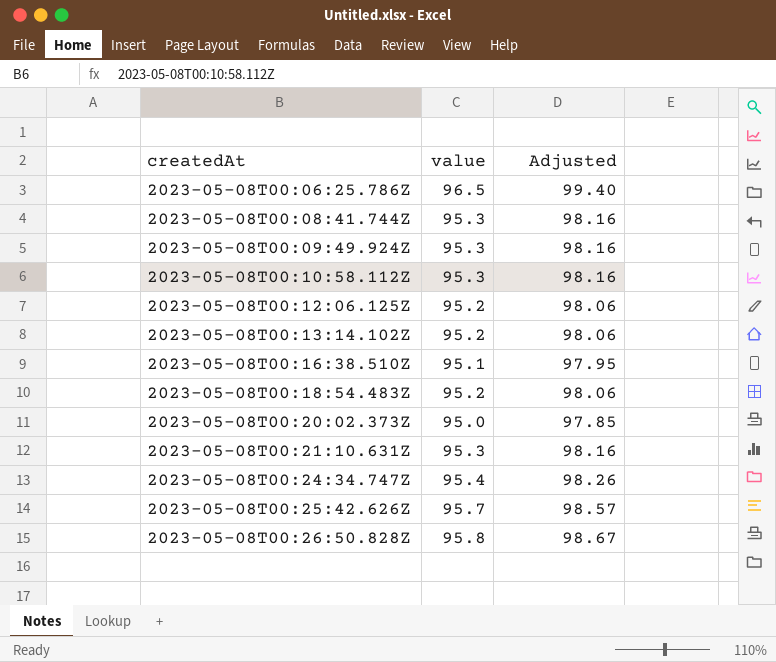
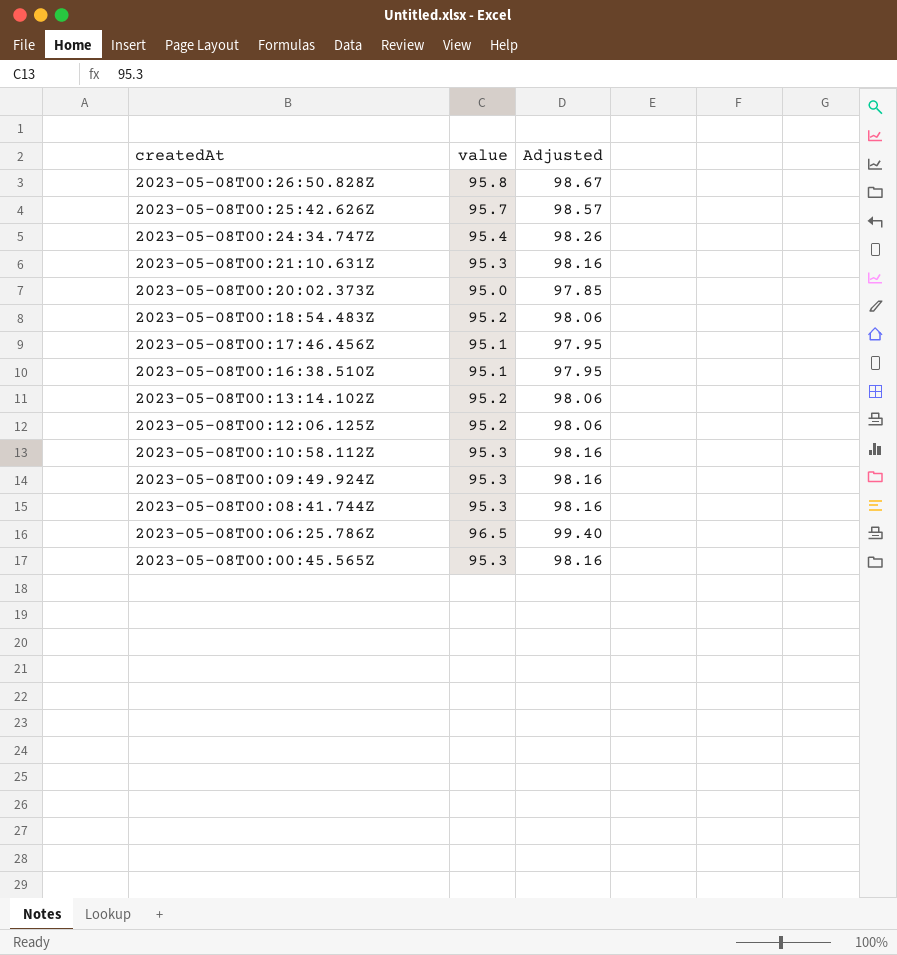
row order: createdAt ascending -> createdAt descending
row 2023-05-08T00:17:46.456Z: none -> 95.1 | 97.95
row 2023-05-08T00:00:45.565Z: none -> 95.3 | 98.16

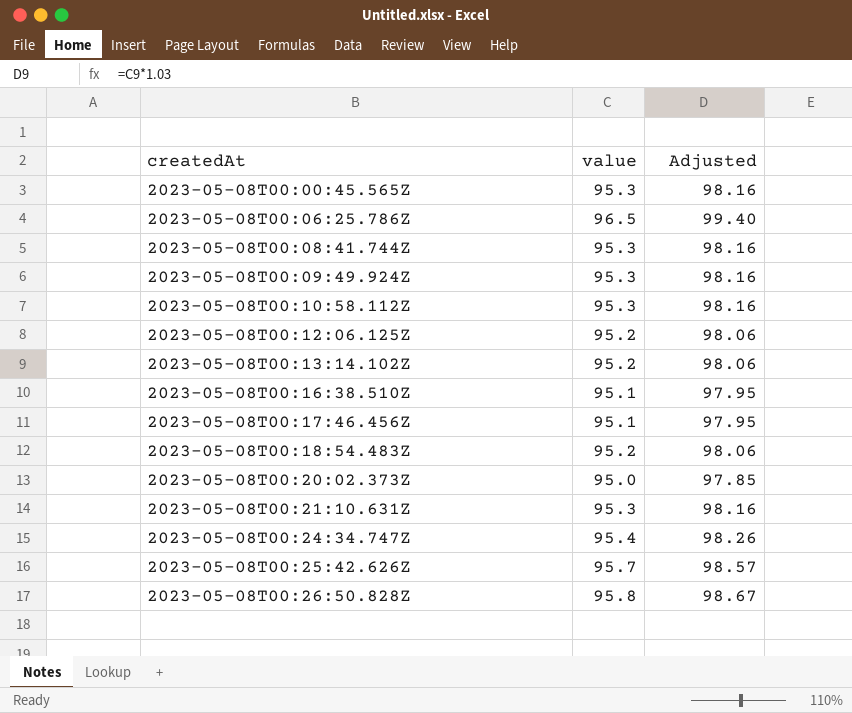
row order: createdAt descending -> createdAt ascending

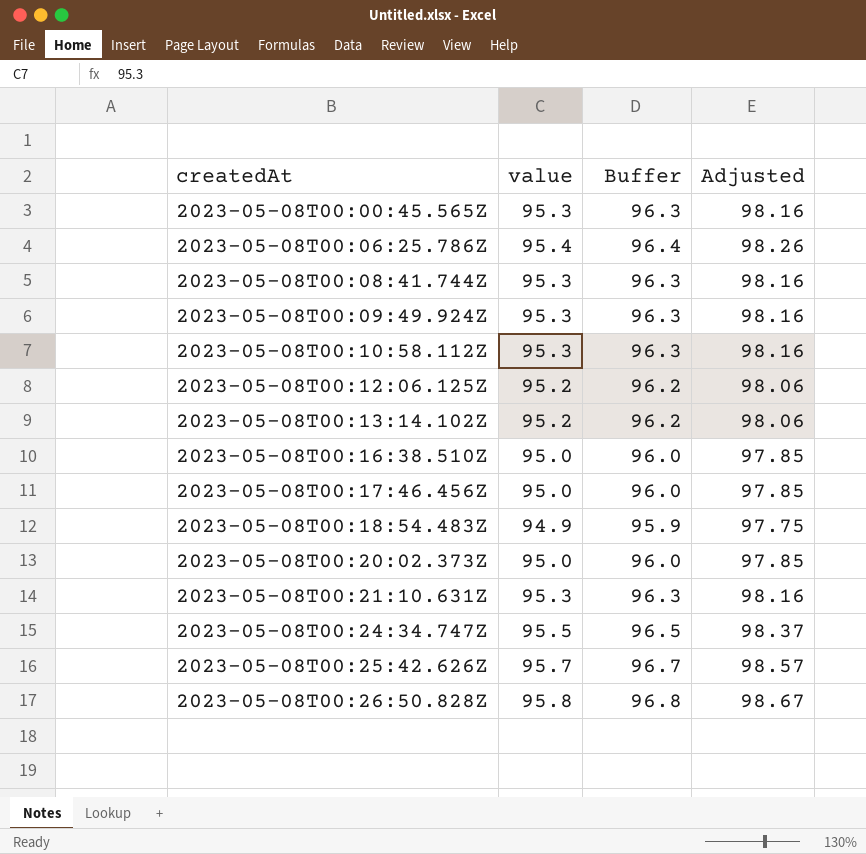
column Buffer | formula: none -> [value] + 1
2023-05-08T00:06:25.786Z | value: 96.5 -> 95.4
2023-05-08T00:06:25.786Z | Adjusted: 99.40 -> 98.26
2023-05-08T00:16:38.510Z | value: 95.1 -> 95.0
2023-05-08T00:16:38.510Z | Adjusted: 97.95 -> 97.85
2023-05-08T00:17:46.456Z | value: 95.1 -> 95.0
2023-05-08T00:17:46.456Z | Adjusted: 97.95 -> 97.85
2023-05-08T00:18:54.483Z | value: 95.2 -> 94.9
2023-05-08T00:18:54.483Z | Adjusted: 98.06 -> 97.75
2023-05-08T00:24:34.747Z | value: 95.4 -> 95.5
2023-05-08T00:24:34.747Z | Adjusted: 98.26 -> 98.37

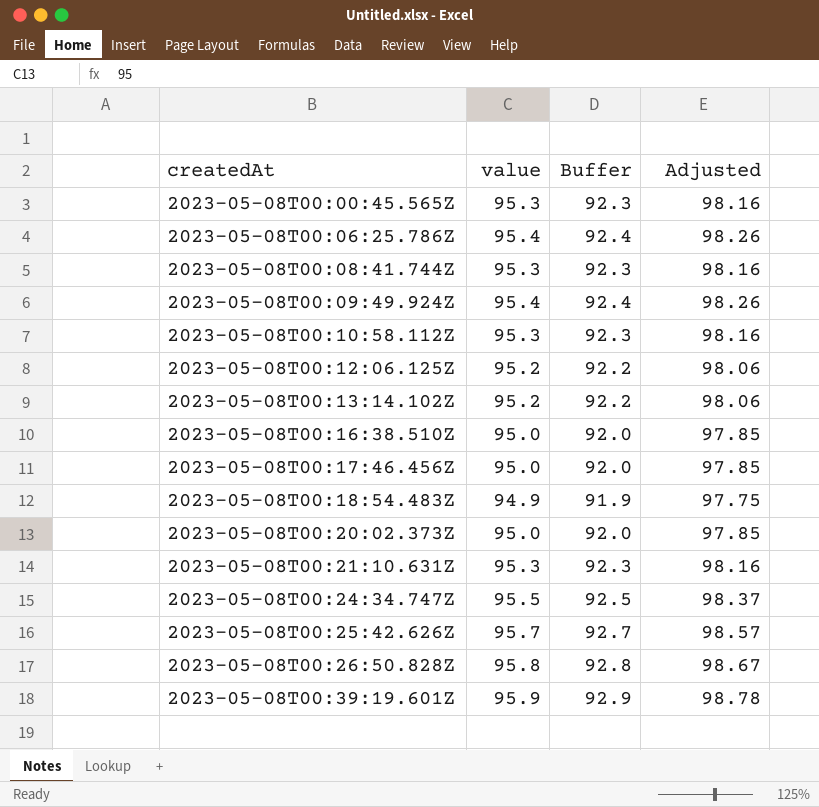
column Buffer | formula: [value] + 1 -> [value] - 3
2023-05-08T00:09:49.924Z | value: 95.3 -> 95.4
2023-05-08T00:09:49.924Z | Adjusted: 98.16 -> 98.26
row 2023-05-08T00:39:19.601Z: none -> 95.9 | 92.9 | 98.78

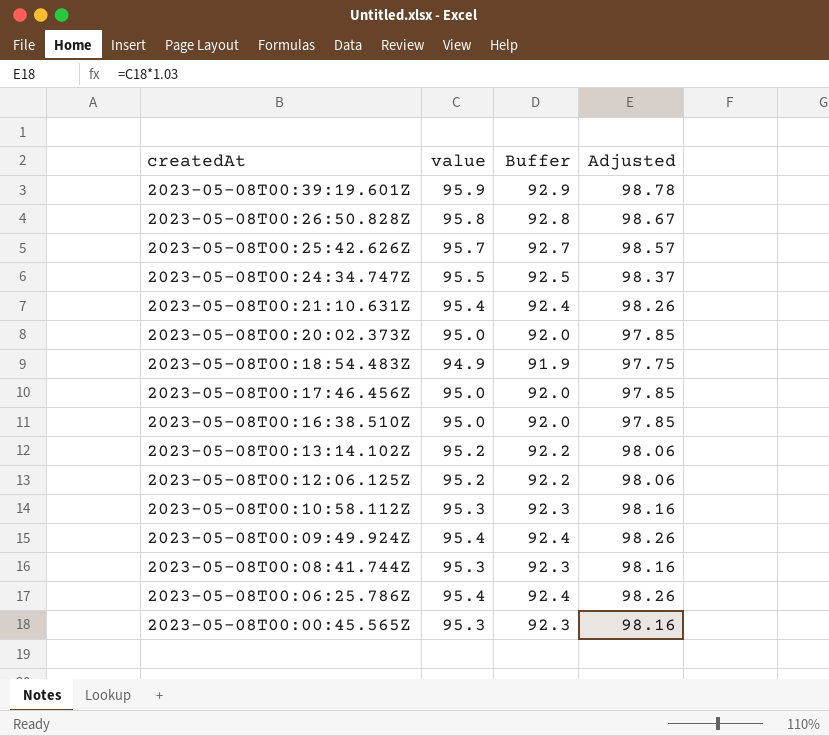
row order: createdAt ascending -> createdAt descending
2023-05-08T00:21:10.631Z | value: 95.3 -> 95.4
2023-05-08T00:21:10.631Z | Buffer: 92.3 -> 92.4
2023-05-08T00:21:10.631Z | Adjusted: 98.16 -> 98.26

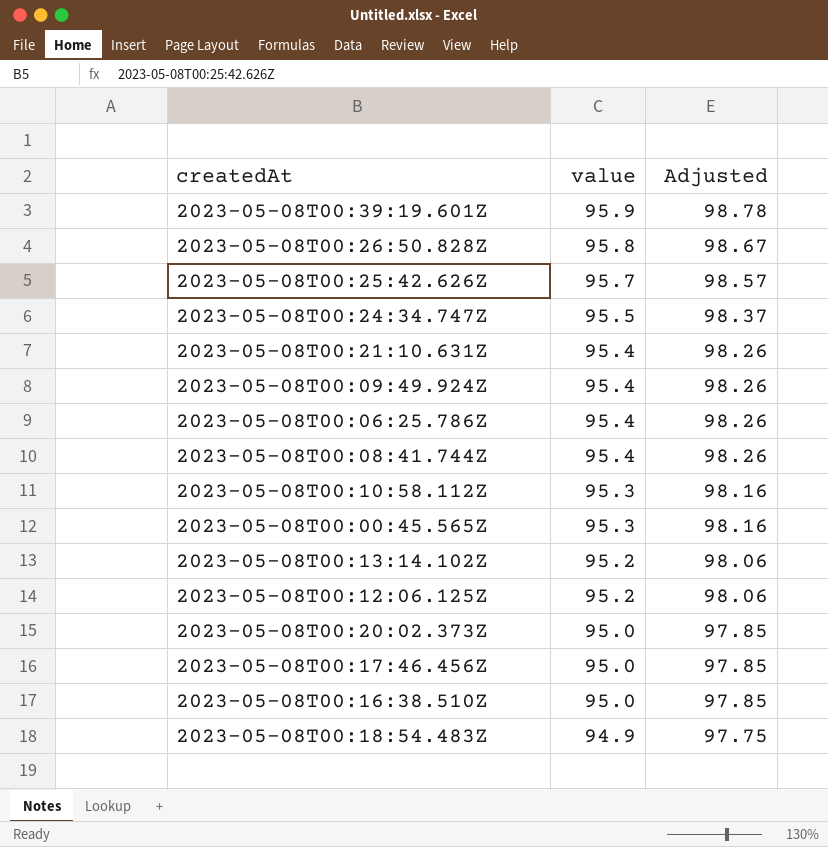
row order: createdAt descending -> value descending
column Buffer | formula: [value] - 3 -> none
2023-05-08T00:08:41.744Z | value: 95.3 -> 95.4
2023-05-08T00:08:41.744Z | Adjusted: 98.16 -> 98.26

